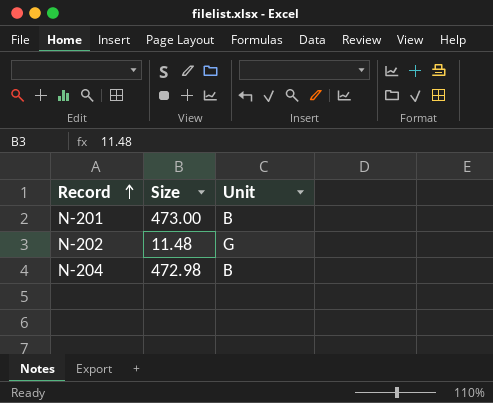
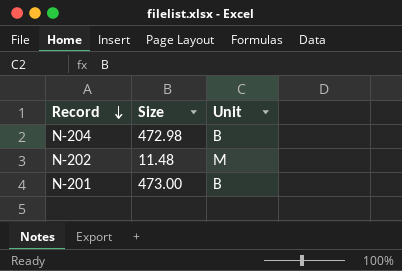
row order: Record ascending -> Record descending
N-202 | Unit: G -> M

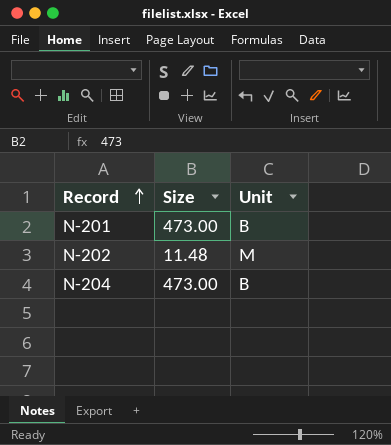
row order: Record descending -> Record ascending
N-204 | Size: 472.98 -> 473.00

